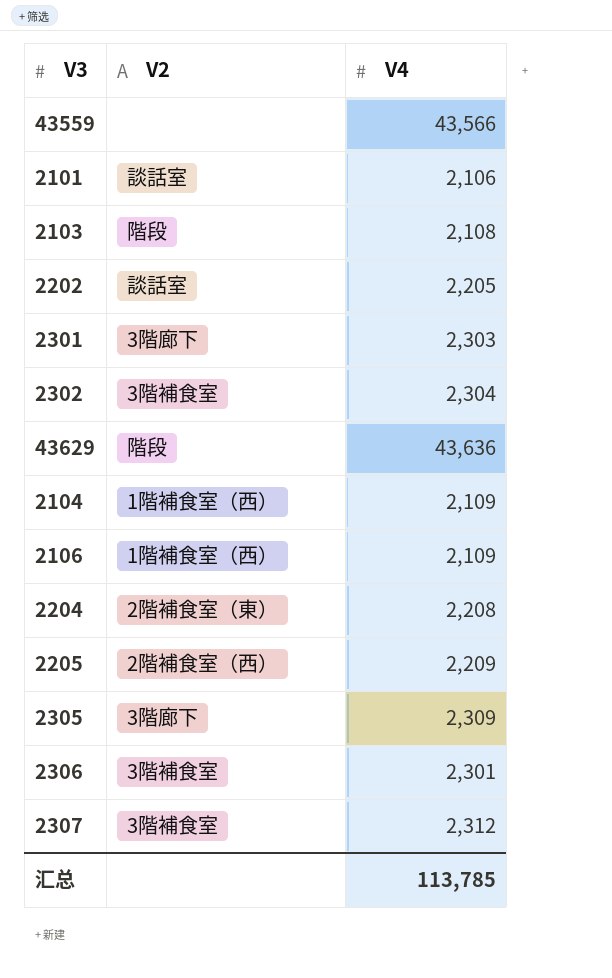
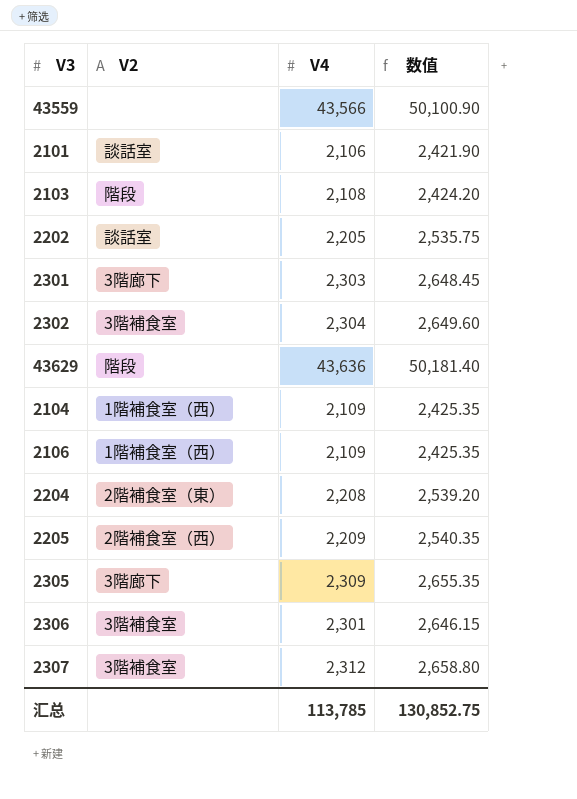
column 数值 | formula: none -> [V4] * 1.15

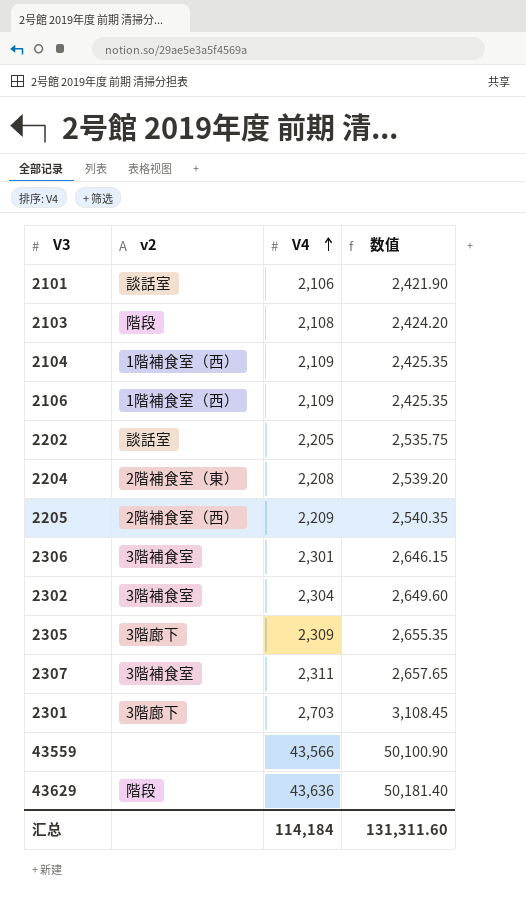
row order: none -> V4 ascending
column name: V2 -> v2
2307 | V4: 2,312 -> 2,311
2307 | 数值: 2,658.80 -> 2,657.65
2301 | V4: 2,303 -> 2,703
2301 | 数值: 2,648.45 -> 3,108.45
汇总 | V4: 113,785 -> 114,184
汇总 | 数值: 130,852.75 -> 131,311.60

